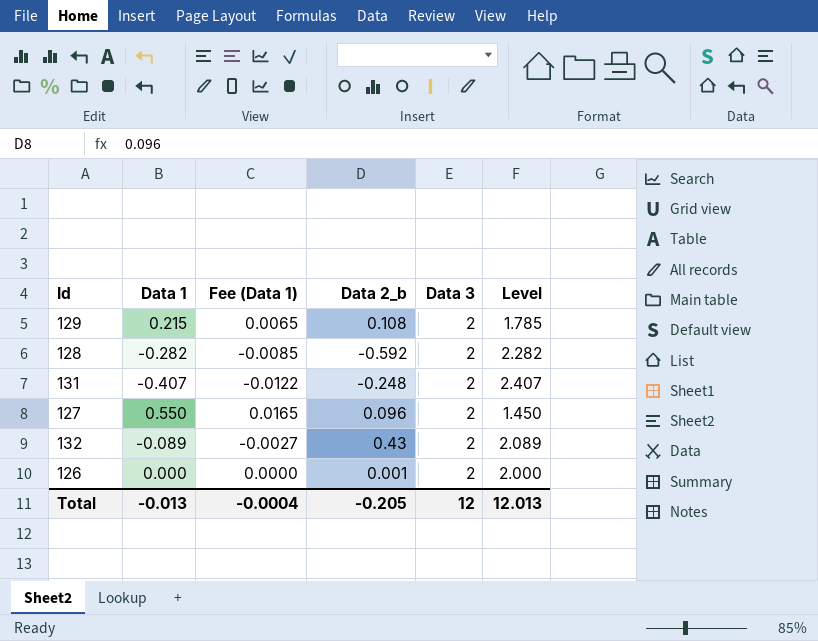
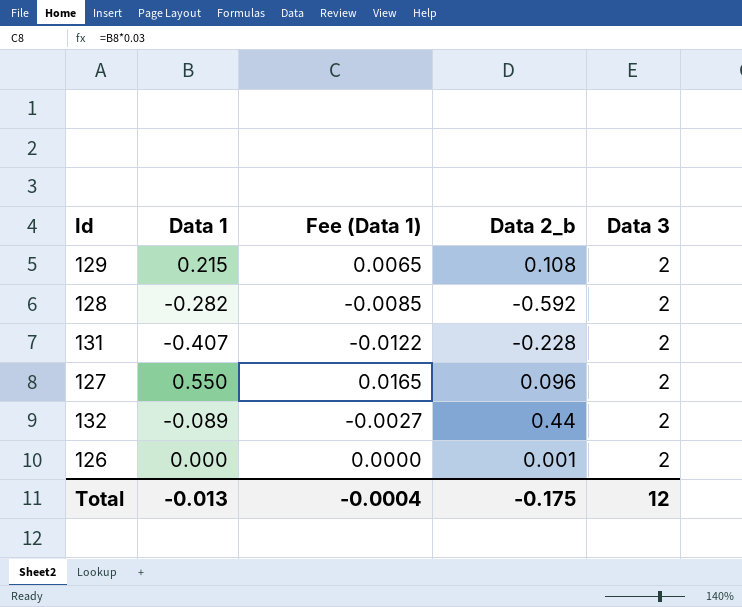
column Level | formula: [Data 3] - [Data 1] -> none
131 | Data 2_b: -0.248 -> -0.228
132 | Data 2_b: 0.43 -> 0.44
Total | Data 2_b: -0.205 -> -0.175

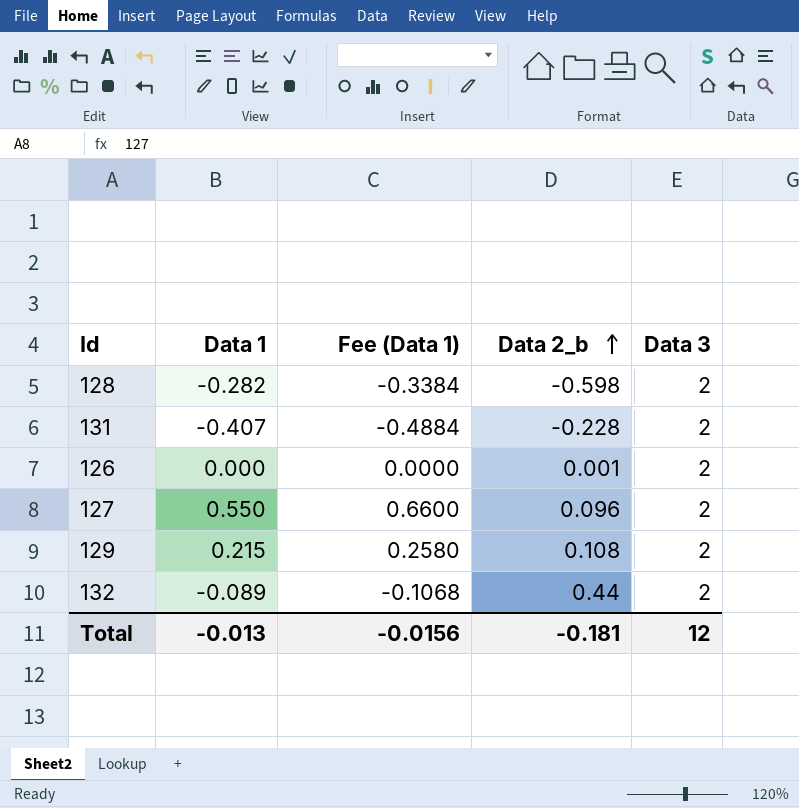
row order: none -> Data 2_b ascending
column Fee (Data 1) | formula: [Data 1] * 0.03 -> [Data 1] * 1.2
128 | Data 2_b: -0.592 -> -0.598
Total | Fee (Data 1): -0.0004 -> -0.0156
Total | Data 2_b: -0.175 -> -0.181

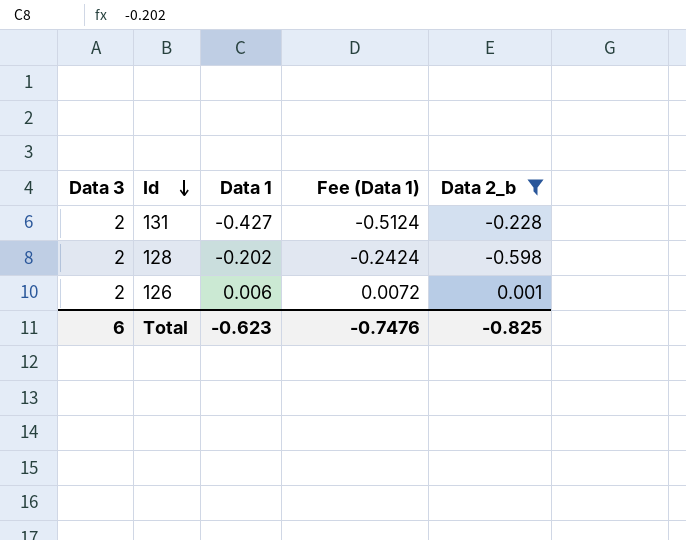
filter: none -> Data 2_b <= 0.001
row order: Data 2_b ascending -> Id descending
column Data 3 | position: 5 -> 1
131 | Data 1: -0.407 -> -0.427
131 | Fee (Data 1): -0.4884 -> -0.5124
128 | Data 1: -0.282 -> -0.202
128 | Fee (Data 1): -0.3384 -> -0.2424
126 | Data 1: 0.000 -> 0.006
126 | Fee (Data 1): 0.0000 -> 0.0072
Total | Data 3: 12 -> 6
Total | Data 1: -0.013 -> -0.623
Total | Fee (Data 1): -0.0156 -> -0.7476
Total | Data 2_b: -0.181 -> -0.825

